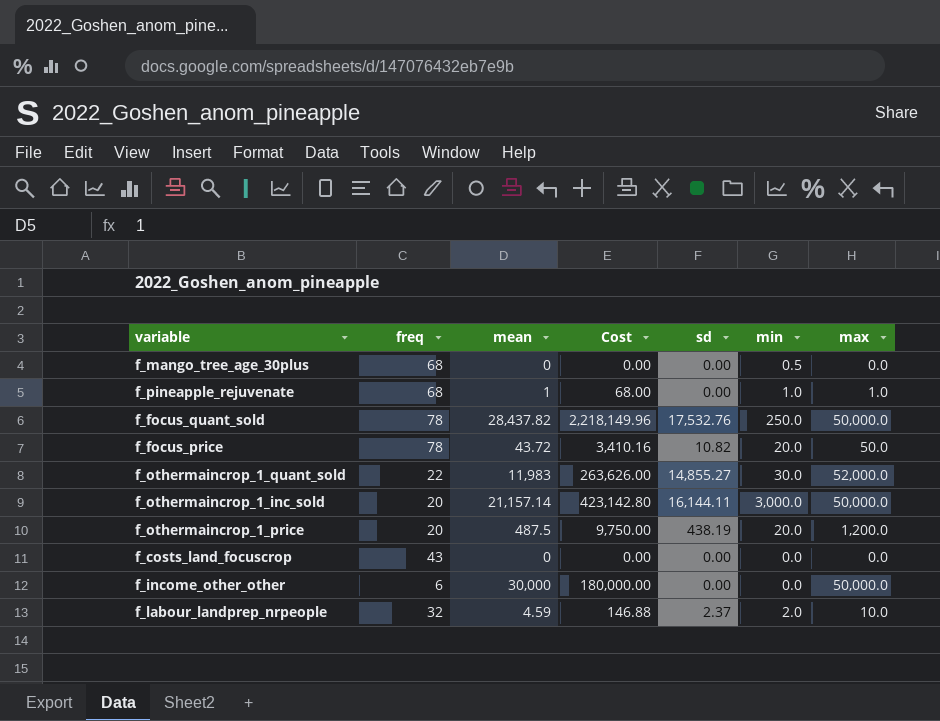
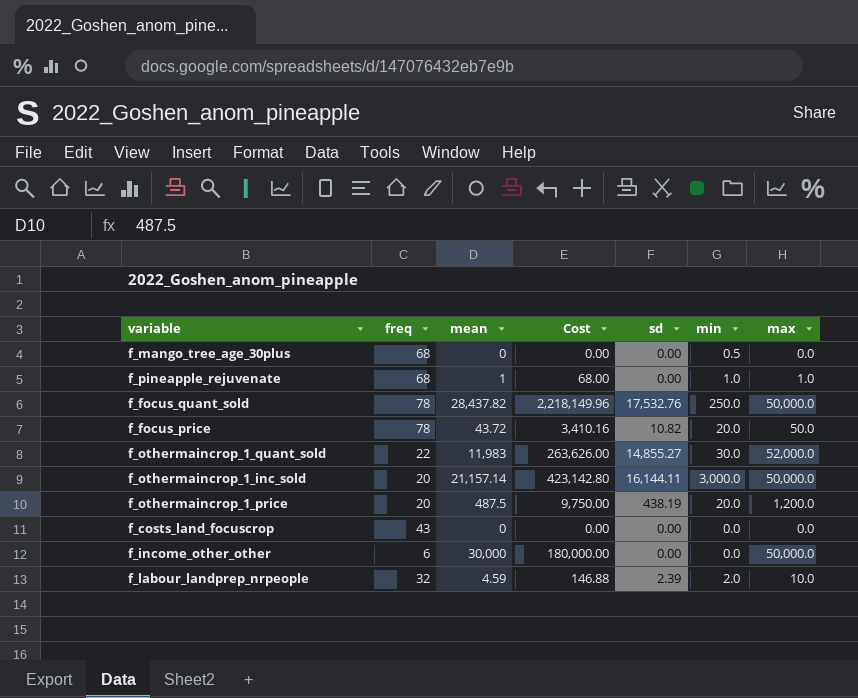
f_labour_landprep_nrpeople | sd: 2.37 -> 2.39

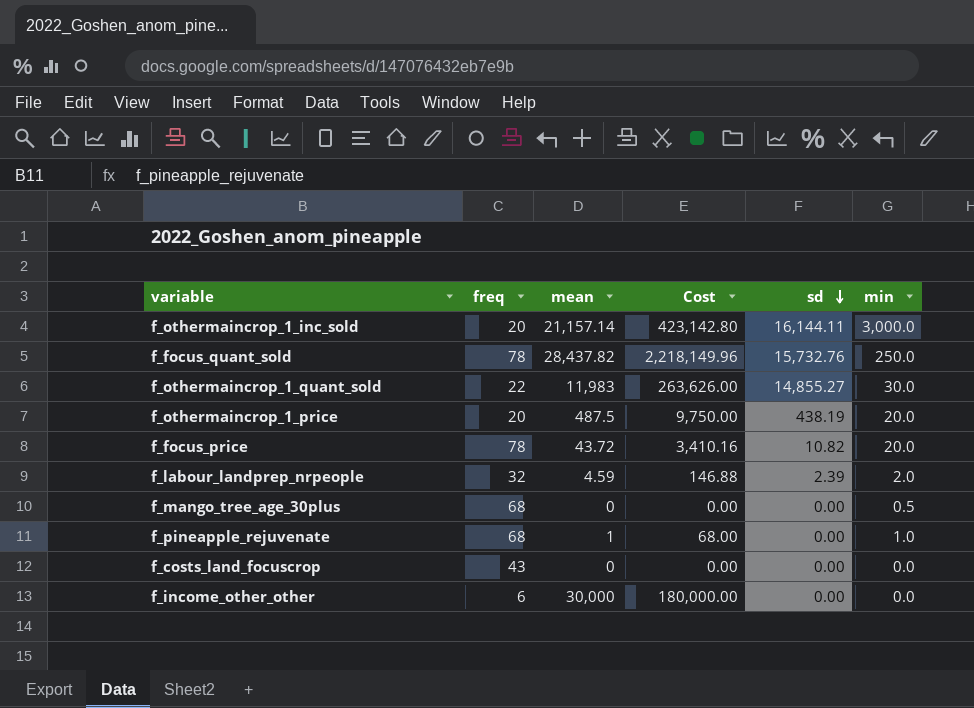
row order: none -> sd descending
column max | position: 7 -> none
f_focus_quant_sold | sd: 17,532.76 -> 15,732.76

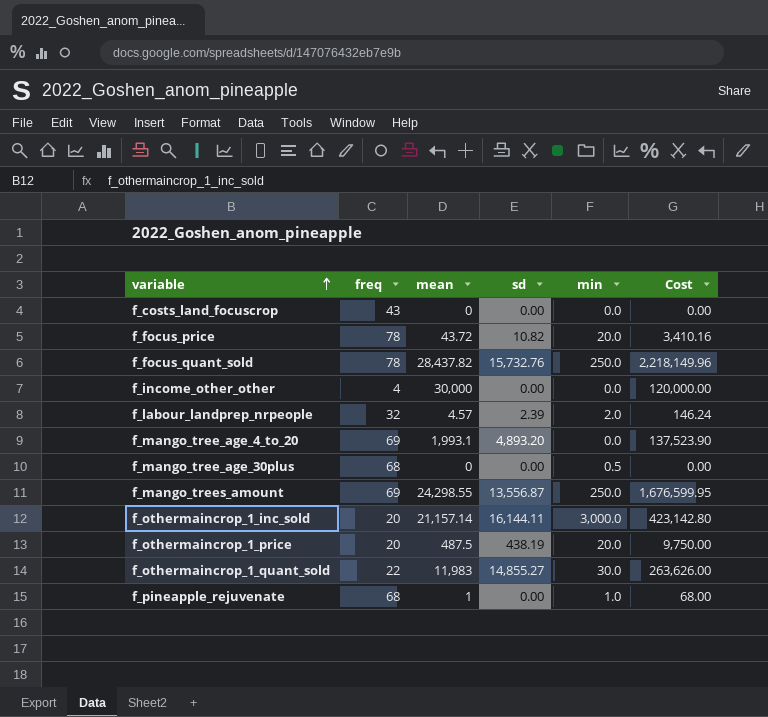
row order: sd descending -> variable ascending
column Cost | position: 4 -> 6
f_income_other_other | freq: 6 -> 4
f_income_other_other | Cost: 180,000.00 -> 120,000.00
f_labour_landprep_nrpeople | mean: 4.59 -> 4.57
f_labour_landprep_nrpeople | Cost: 146.88 -> 146.24
row f_mango_tree_age_4_to_20: none -> 69 | 1,993.1 | 4,893.20 | 0.0 | 137,523.90
row f_mango_trees_amount: none -> 69 | 24,298.55 | 13,556.87 | 250.0 | 1,676,599.95

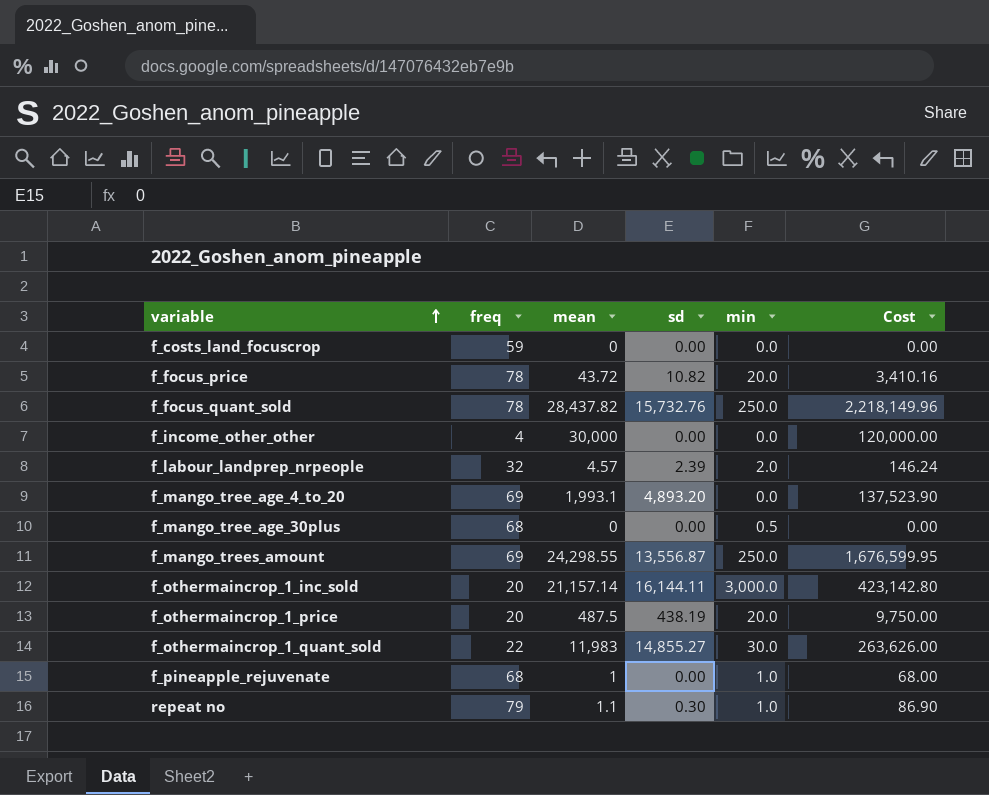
f_costs_land_focuscrop | freq: 43 -> 59
row repeat no: none -> 79 | 1.1 | 0.30 | 1.0 | 86.90

